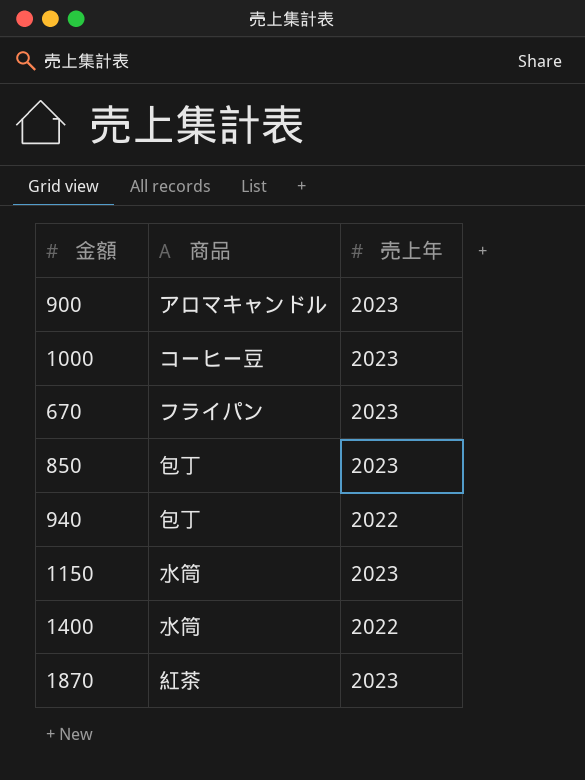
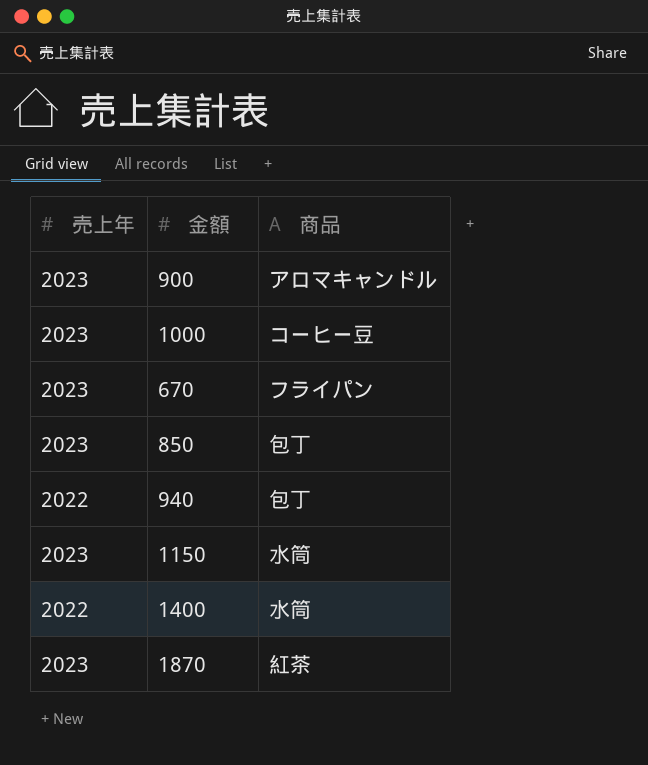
column 売上年 | position: 3 -> 1

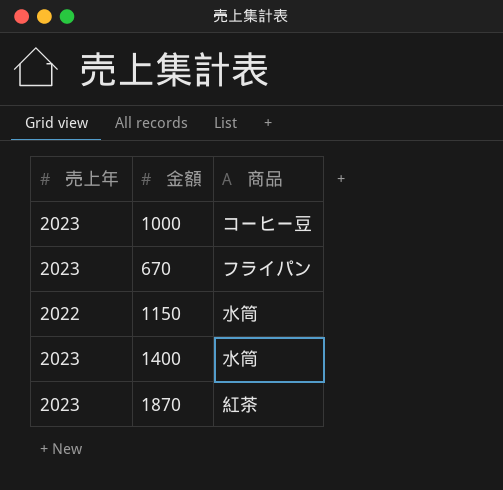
row 900: 2023 | アロマキャンドル -> none
row 850: 2023 | 包丁 -> none
row 940: 2022 | 包丁 -> none
1150 | 売上年: 2023 -> 2022
1400 | 売上年: 2022 -> 2023

